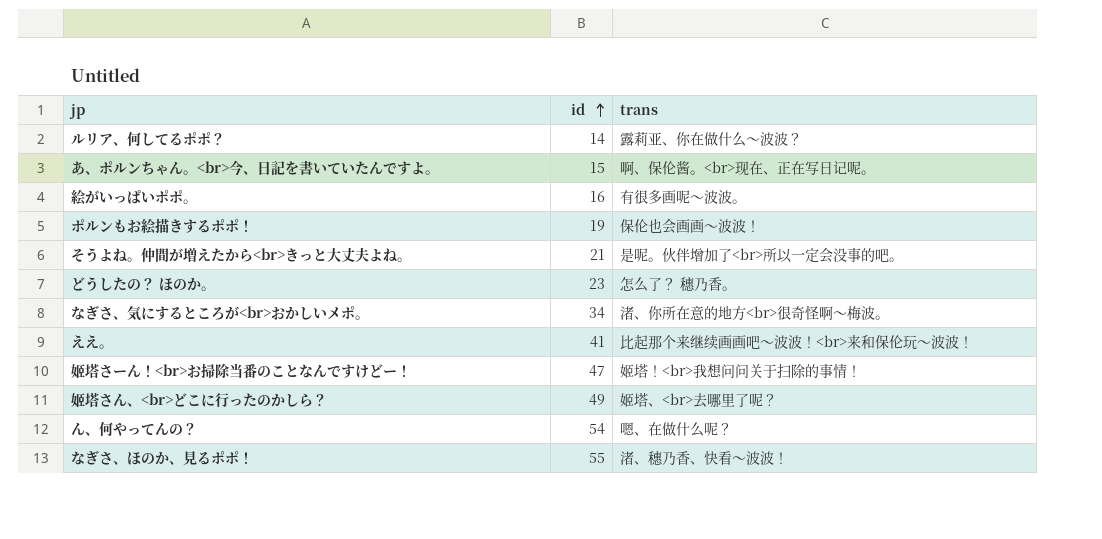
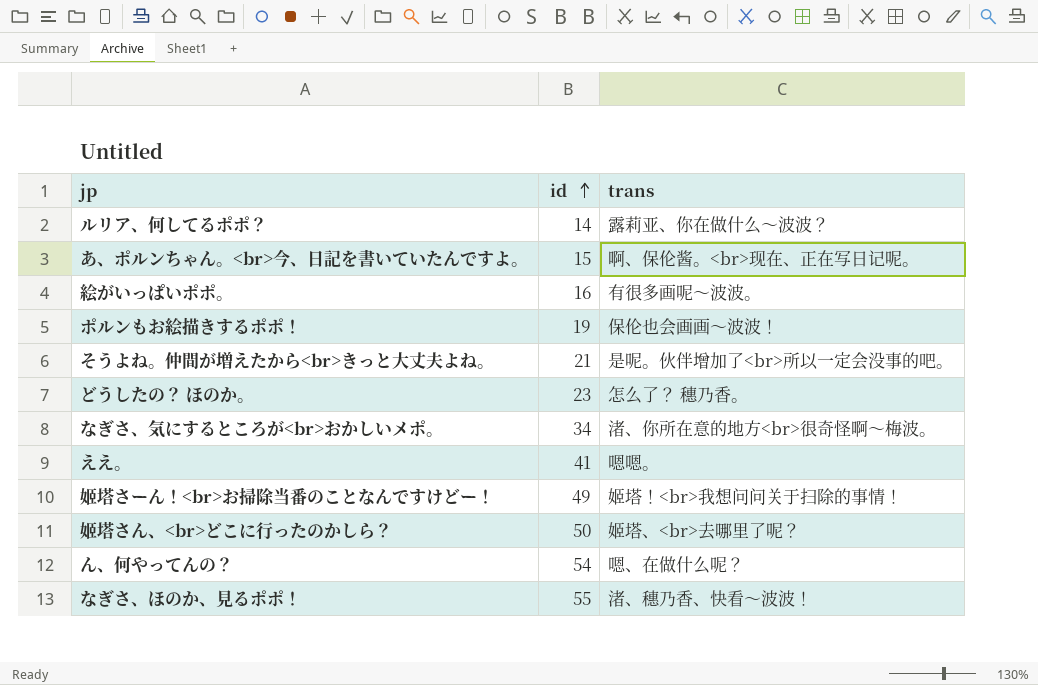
ええ。 | trans: 比起那个来继续画画吧～波波！<br>来和保伦玩～波波！ -> 嗯嗯。
姬塔さーん！<br>お掃除当番のことなんですけどー！ | id: 47 -> 49
姬塔さん、<br>どこに行ったのかしら？ | id: 49 -> 50

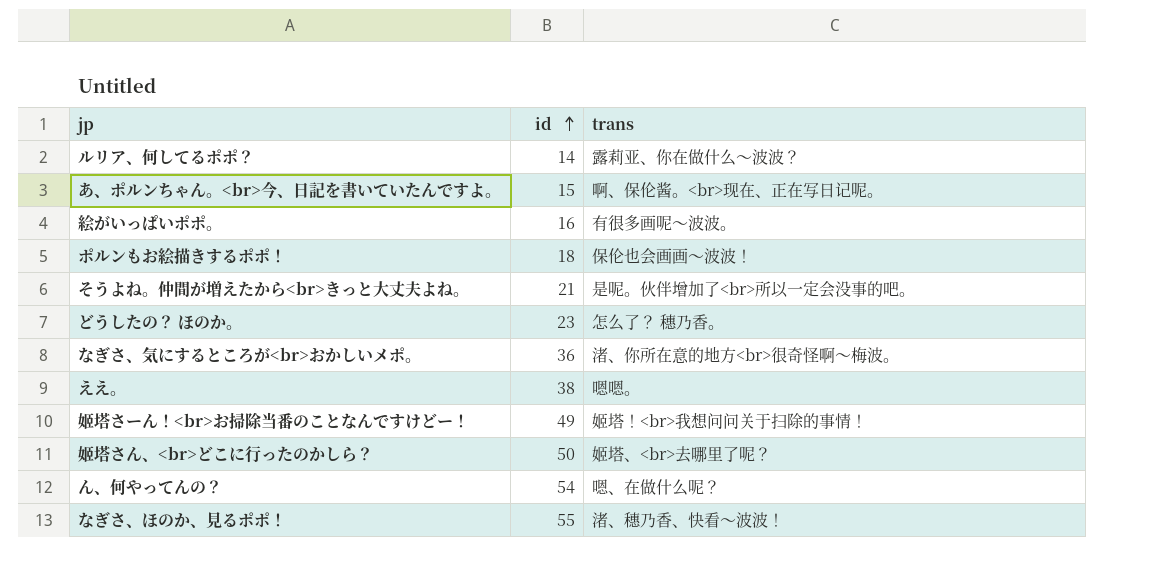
ポルンもお絵描きするポポ！ | id: 19 -> 18
なぎさ、気にするところが<br>おかしいメポ。 | id: 34 -> 36
ええ。 | id: 41 -> 38

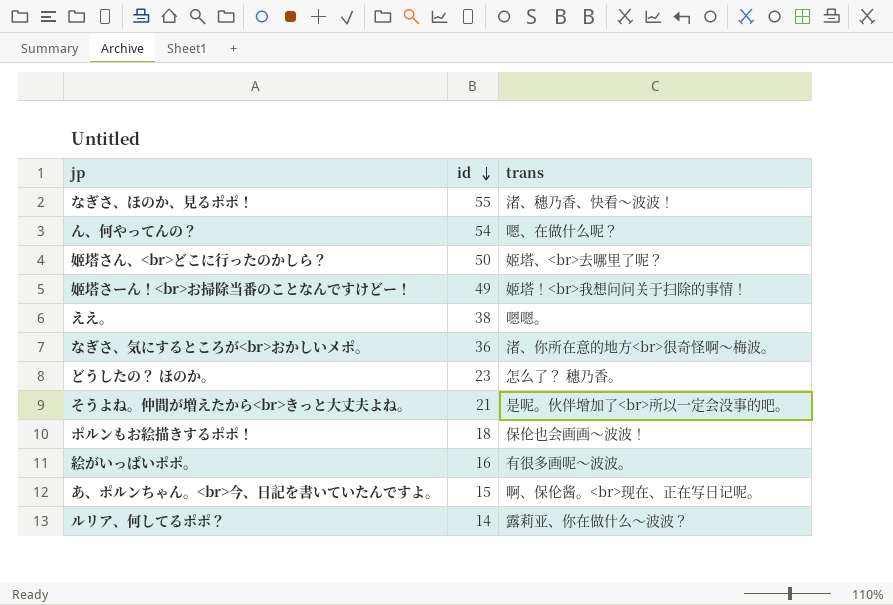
row order: id ascending -> id descending

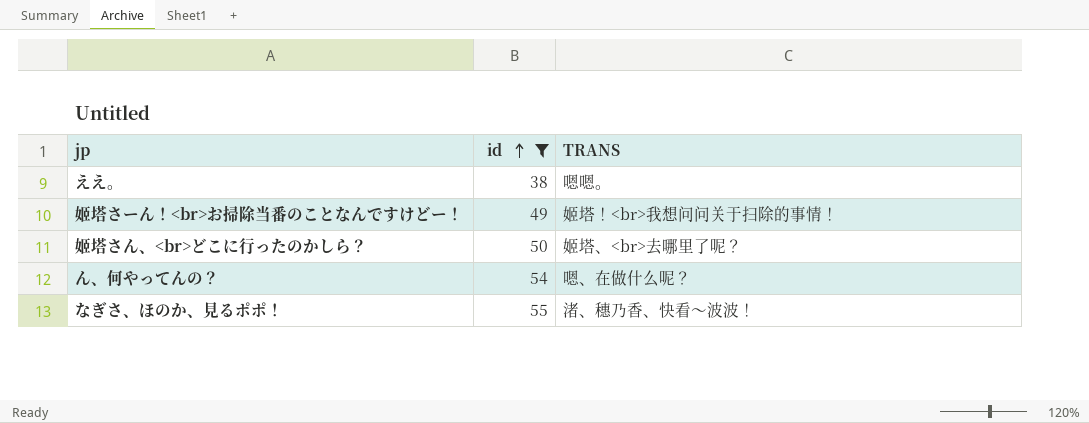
filter: none -> id >= 38
row order: id descending -> id ascending
column name: trans -> TRANS

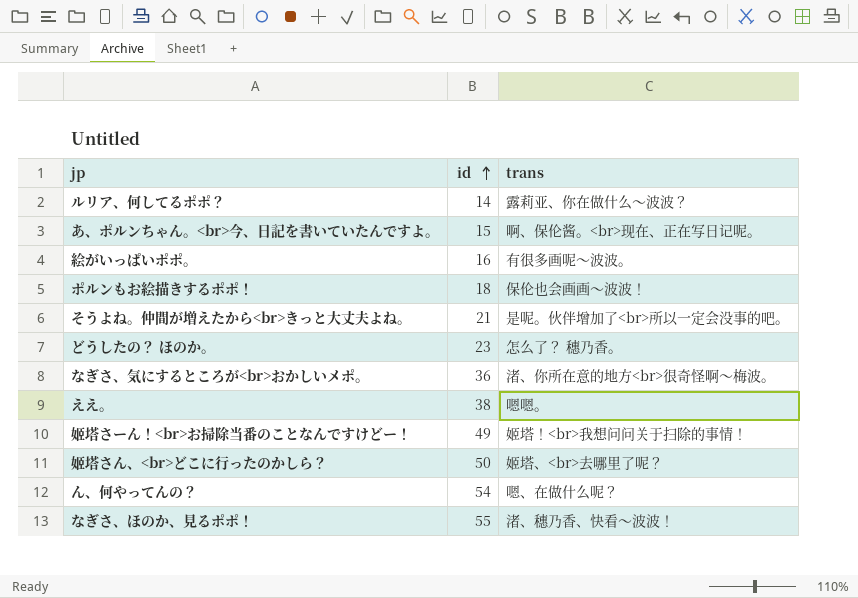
filter: id >= 38 -> none
column name: TRANS -> trans

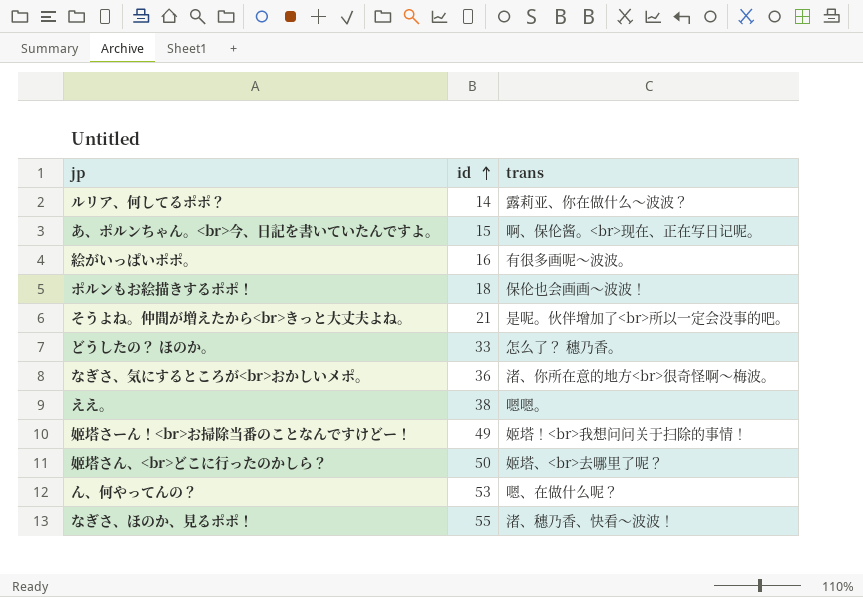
どうしたの？ ほのか。 | id: 23 -> 33
ん、何やってんの？ | id: 54 -> 53

